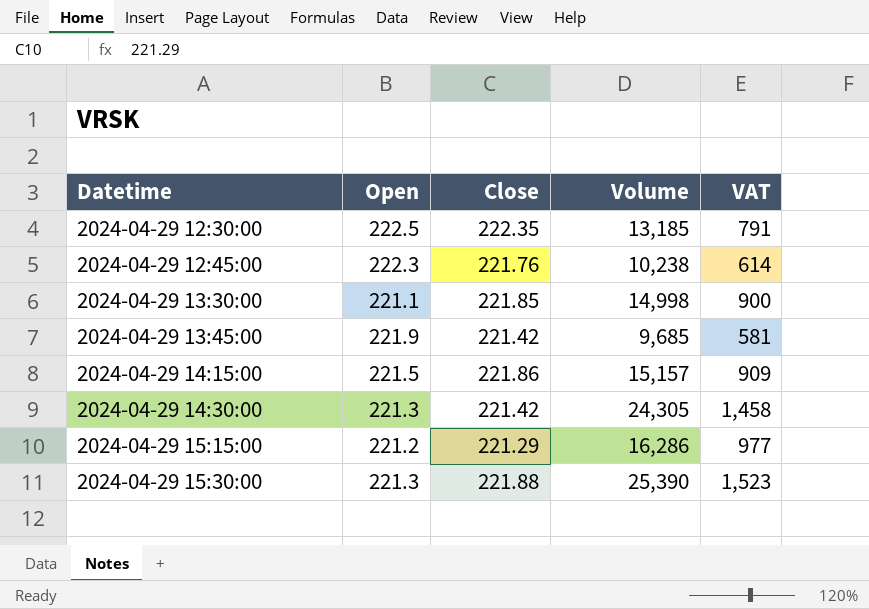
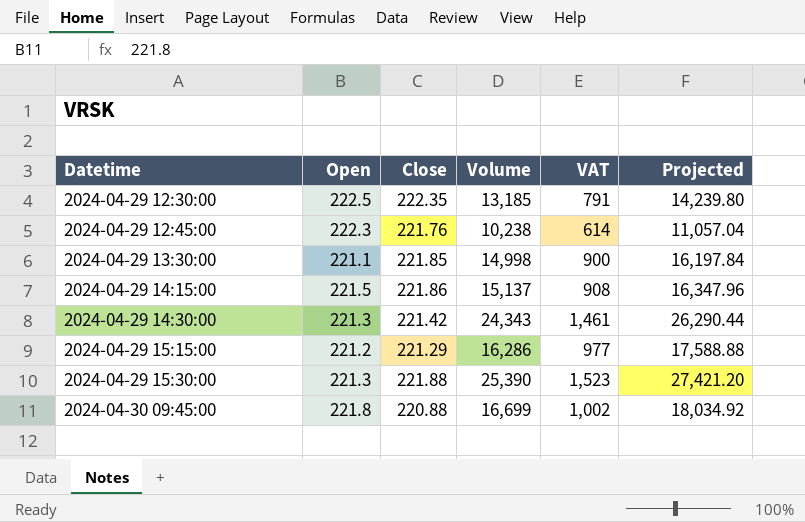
column Projected | formula: none -> [Volume] * 1.08
row 2024-04-29 13:45:00: 221.9 | 221.42 | 9,685 | 581 -> none
2024-04-29 14:15:00 | Volume: 15,157 -> 15,137
2024-04-29 14:15:00 | VAT: 909 -> 908
2024-04-29 14:30:00 | Volume: 24,305 -> 24,343
2024-04-29 14:30:00 | VAT: 1,458 -> 1,461
row 2024-04-30 09:45:00: none -> 221.8 | 220.88 | 16,699 | 1,002 | 18,034.92

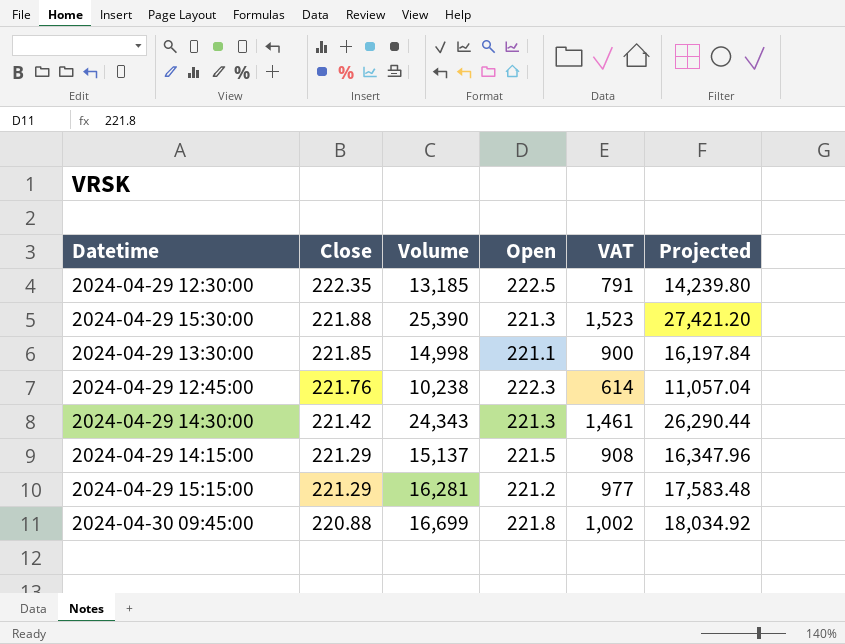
row order: Datetime ascending -> Close descending
column Open | position: 2 -> 4
2024-04-29 14:15:00 | Close: 221.86 -> 221.29
2024-04-29 15:15:00 | Volume: 16,286 -> 16,281
2024-04-29 15:15:00 | Projected: 17,588.88 -> 17,583.48

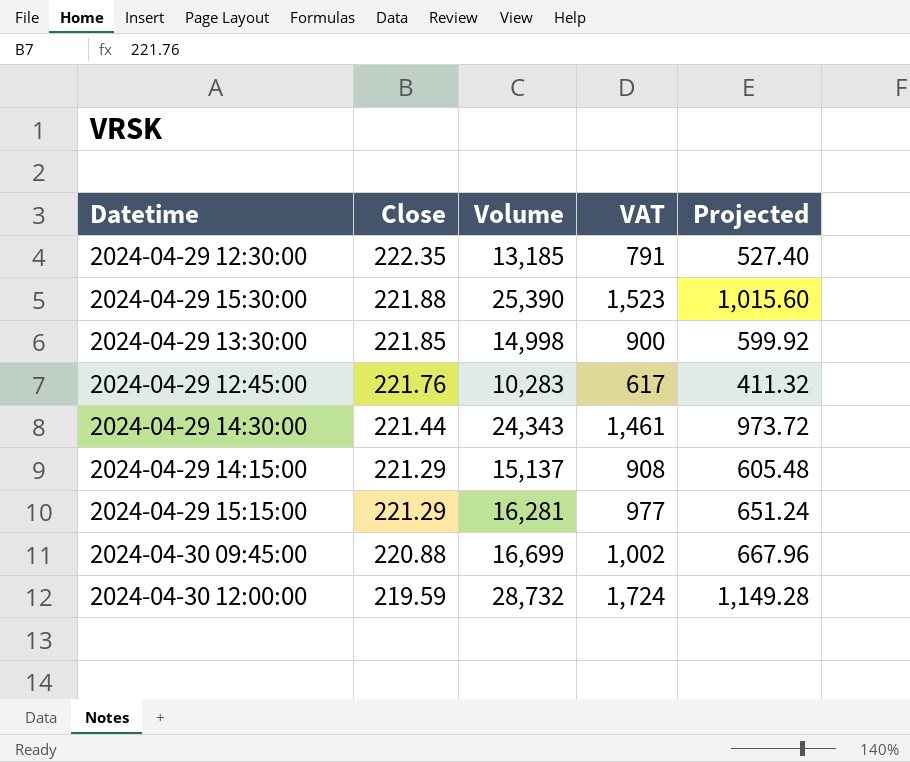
column Open | position: 4 -> none
column Projected | formula: [Volume] * 1.08 -> [Volume] * 0.04
2024-04-29 12:45:00 | Volume: 10,238 -> 10,283
2024-04-29 12:45:00 | VAT: 614 -> 617
2024-04-29 14:30:00 | Close: 221.42 -> 221.44
row 2024-04-30 12:00:00: none -> 219.59 | 28,732 | 1,724 | 1,149.28

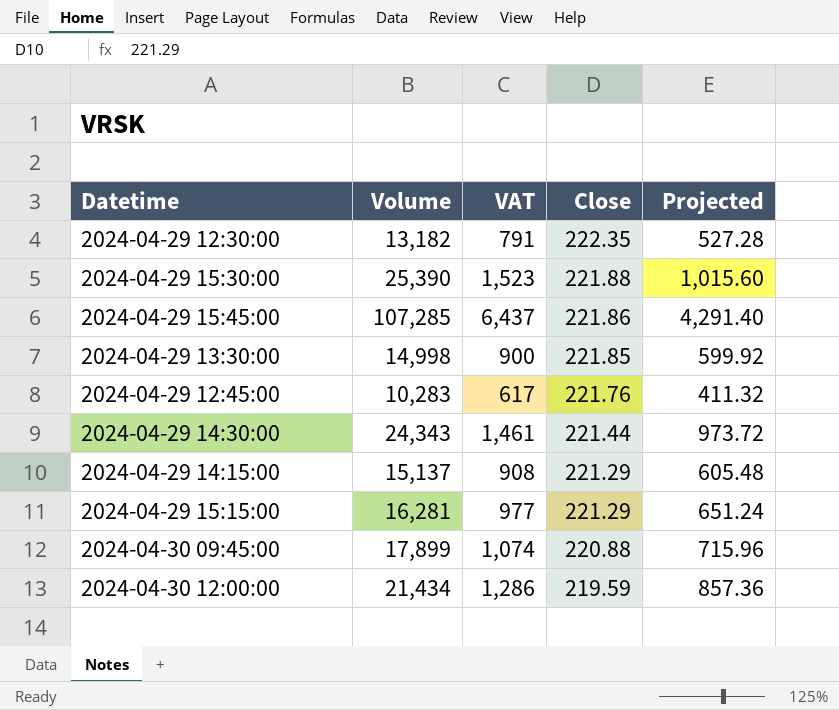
column Close | position: 2 -> 4
2024-04-29 12:30:00 | Volume: 13,185 -> 13,182
2024-04-29 12:30:00 | Projected: 527.40 -> 527.28
row 2024-04-29 15:45:00: none -> 107,285 | 6,437 | 221.86 | 4,291.40
2024-04-30 09:45:00 | Volume: 16,699 -> 17,899
2024-04-30 09:45:00 | VAT: 1,002 -> 1,074
2024-04-30 09:45:00 | Projected: 667.96 -> 715.96
2024-04-30 12:00:00 | Volume: 28,732 -> 21,434
2024-04-30 12:00:00 | VAT: 1,724 -> 1,286
2024-04-30 12:00:00 | Projected: 1,149.28 -> 857.36

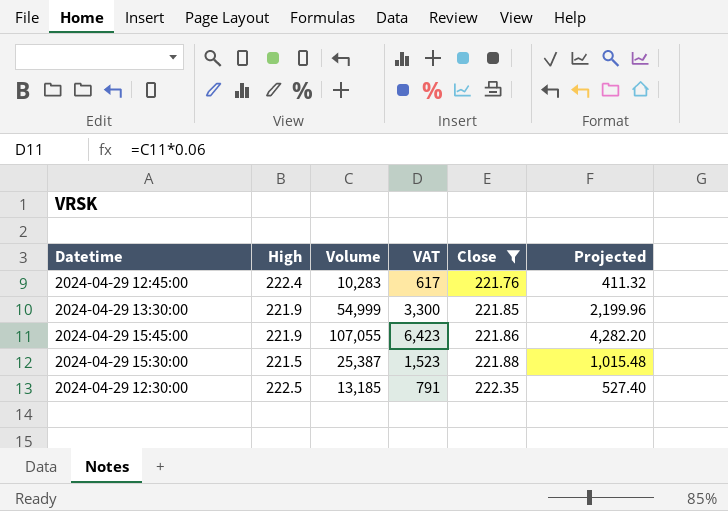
filter: none -> Close >= 221.76
row order: Close descending -> Close ascending
column High | position: none -> 2
2024-04-29 13:30:00 | Volume: 14,998 -> 54,999
2024-04-29 13:30:00 | VAT: 900 -> 3,300
2024-04-29 13:30:00 | Projected: 599.92 -> 2,199.96
2024-04-29 15:45:00 | Volume: 107,285 -> 107,055
2024-04-29 15:45:00 | VAT: 6,437 -> 6,423
2024-04-29 15:45:00 | Projected: 4,291.40 -> 4,282.20
2024-04-29 15:30:00 | Volume: 25,390 -> 25,387
2024-04-29 15:30:00 | Projected: 1,015.60 -> 1,015.48
2024-04-29 12:30:00 | Volume: 13,182 -> 13,185
2024-04-29 12:30:00 | Projected: 527.28 -> 527.40

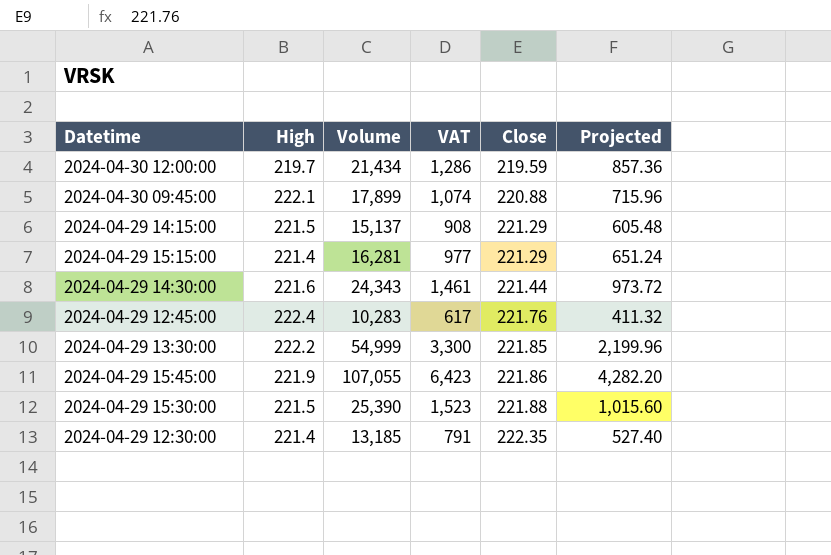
filter: Close >= 221.76 -> none
2024-04-29 13:30:00 | High: 221.9 -> 222.2
2024-04-29 15:30:00 | Volume: 25,387 -> 25,390
2024-04-29 15:30:00 | Projected: 1,015.48 -> 1,015.60
2024-04-29 12:30:00 | High: 222.5 -> 221.4

